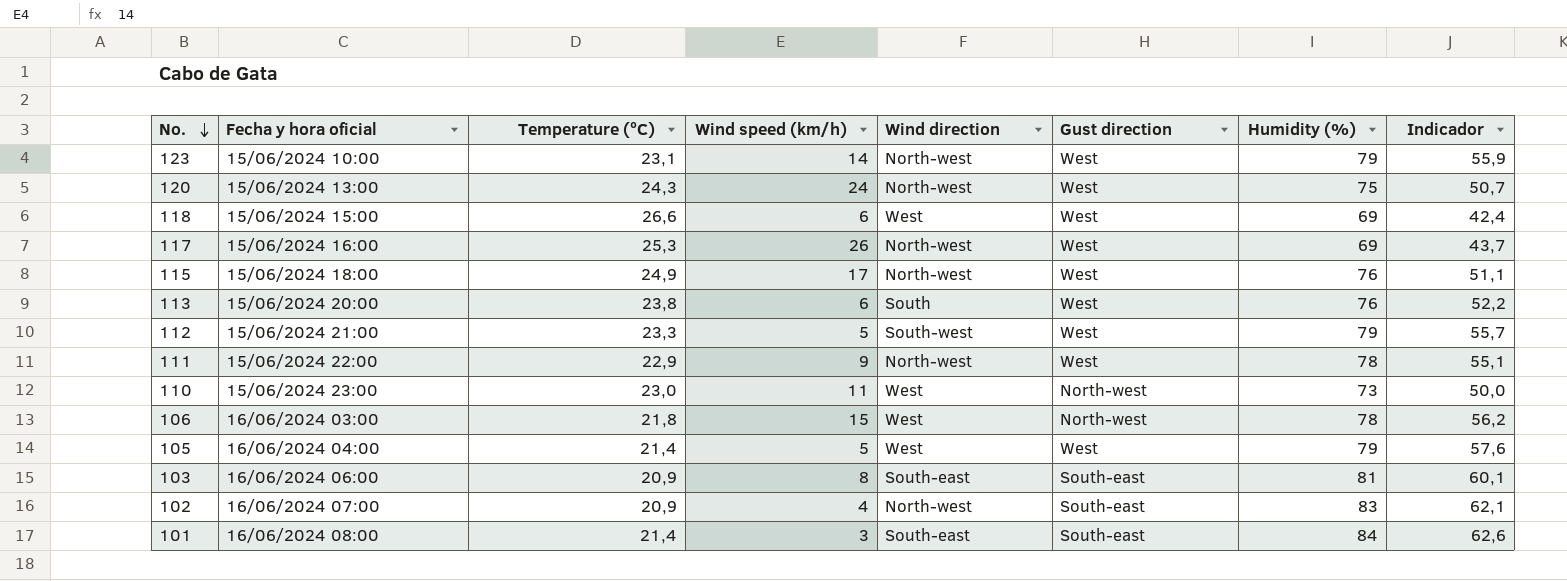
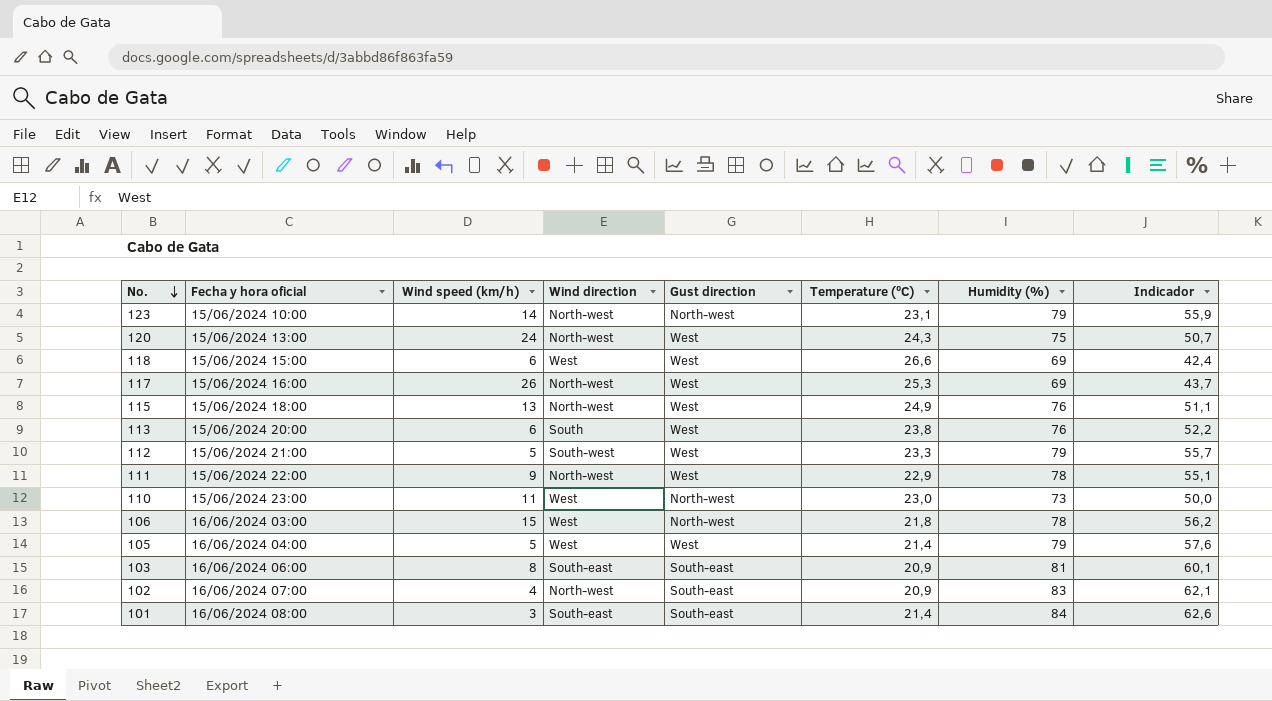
column Temperature (ºC) | position: 3 -> 6
123 | Gust direction: West -> North-west
115 | Wind speed (km/h): 17 -> 13

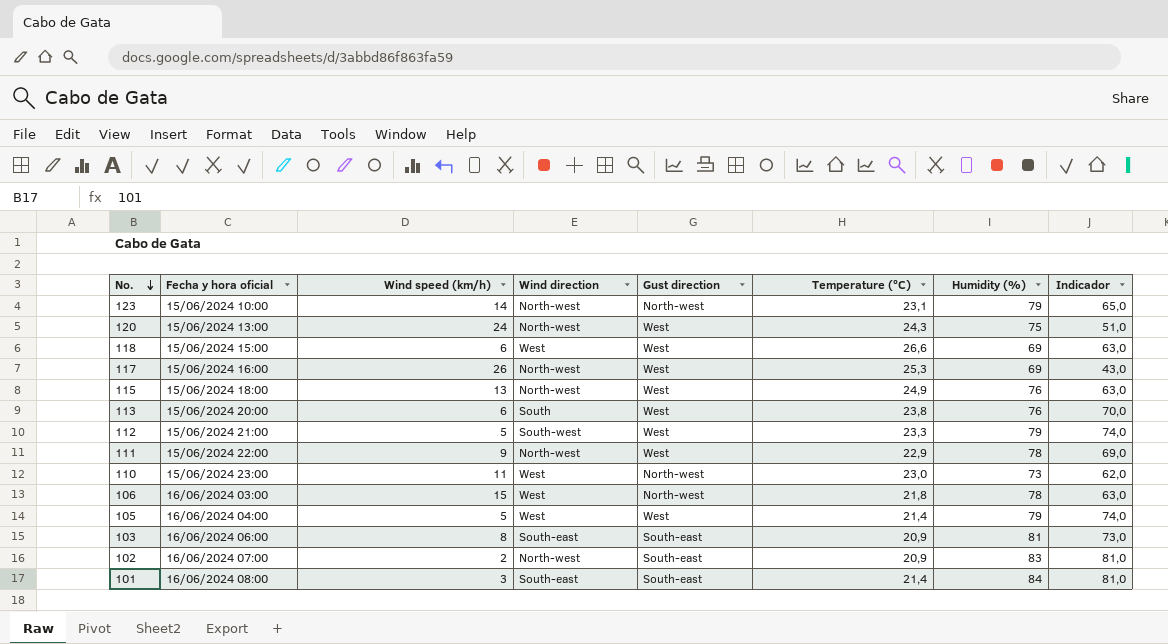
column Indicador | formula: [Humidity (%)] - [Temperature (ºC)] -> [Humidity (%)] - [Wind speed (km/h)]
102 | Wind speed (km/h): 4 -> 2

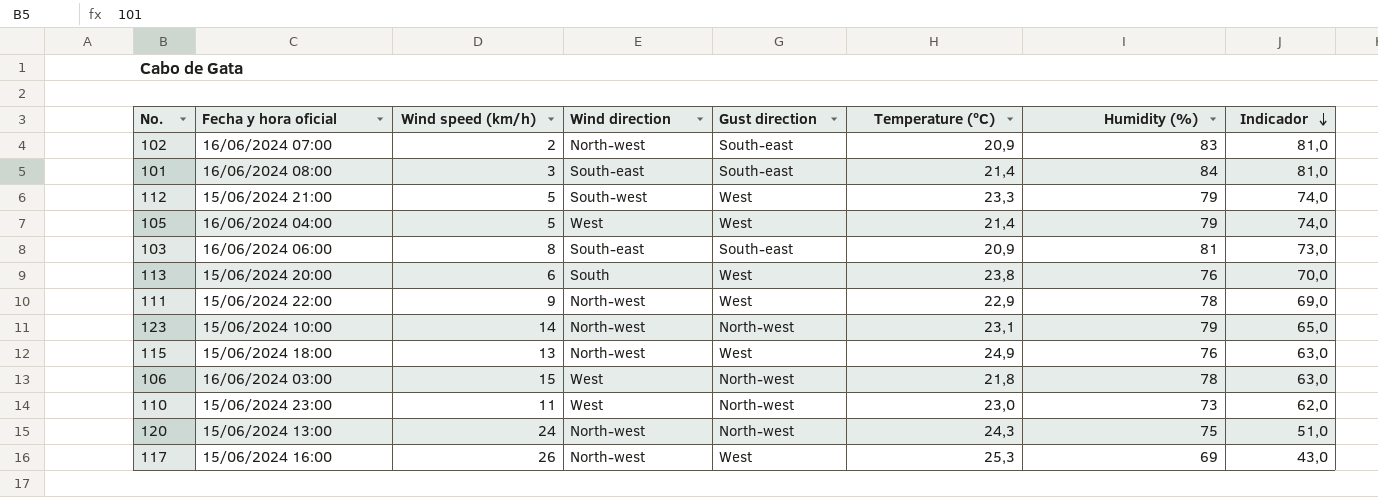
row order: No. descending -> Indicador descending
row 118: 15/06/2024 15:00 | 6 | West | West | 26,6 | 69 | 63,0 -> none
120 | Gust direction: West -> North-west

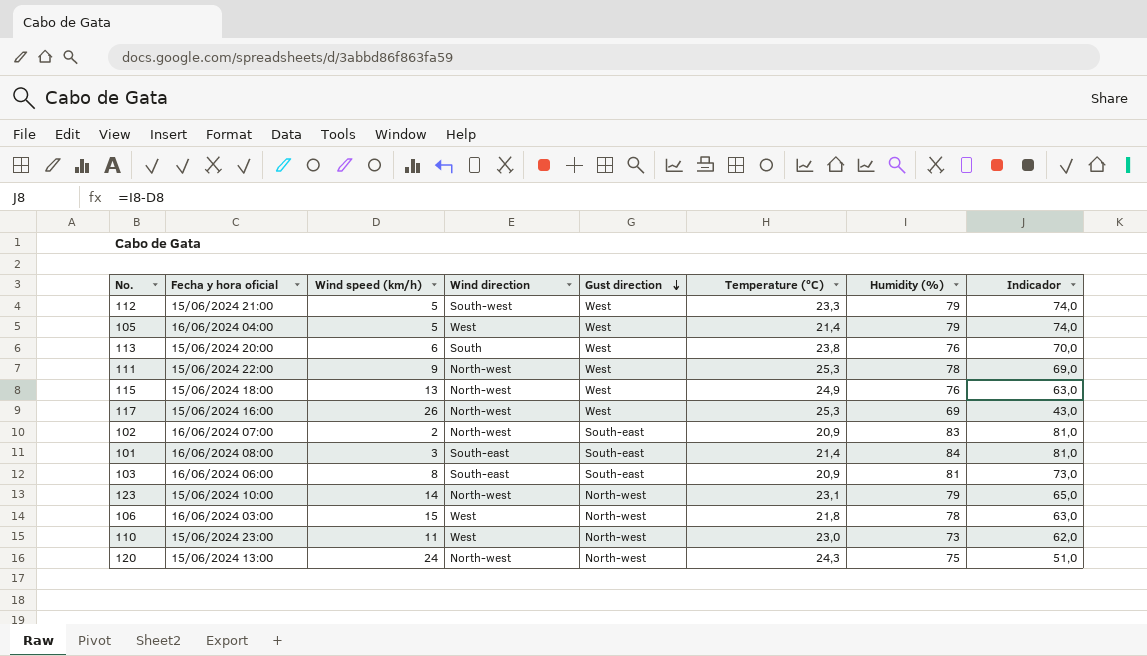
row order: Indicador descending -> Gust direction descending
111 | Temperature (ºC): 22,9 -> 25,3

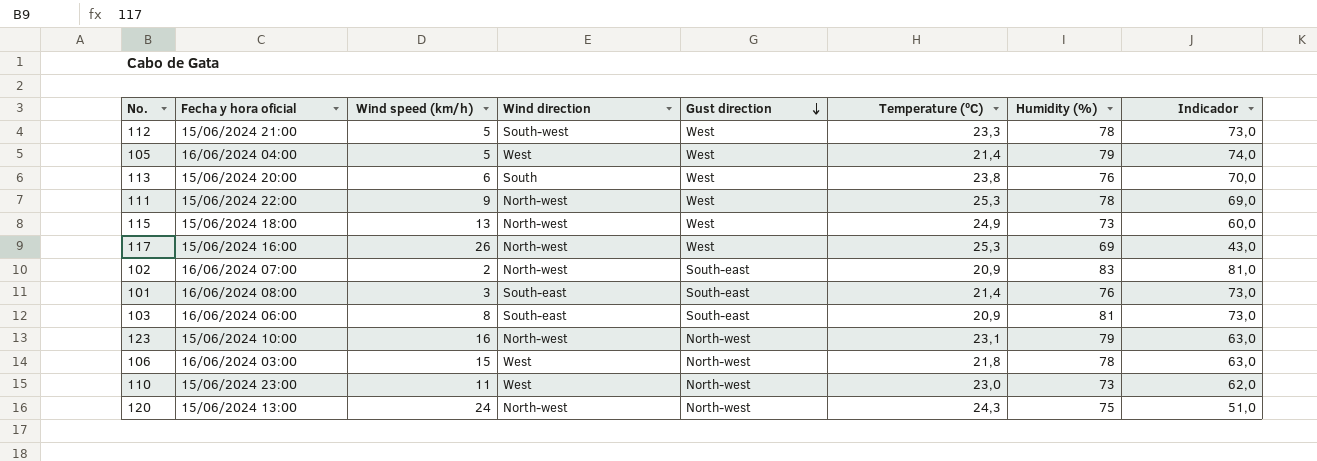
112 | Humidity (%): 79 -> 78
112 | Indicador: 74,0 -> 73,0
115 | Humidity (%): 76 -> 73
115 | Indicador: 63,0 -> 60,0
101 | Humidity (%): 84 -> 76
101 | Indicador: 81,0 -> 73,0
123 | Wind speed (km/h): 14 -> 16
123 | Indicador: 65,0 -> 63,0

